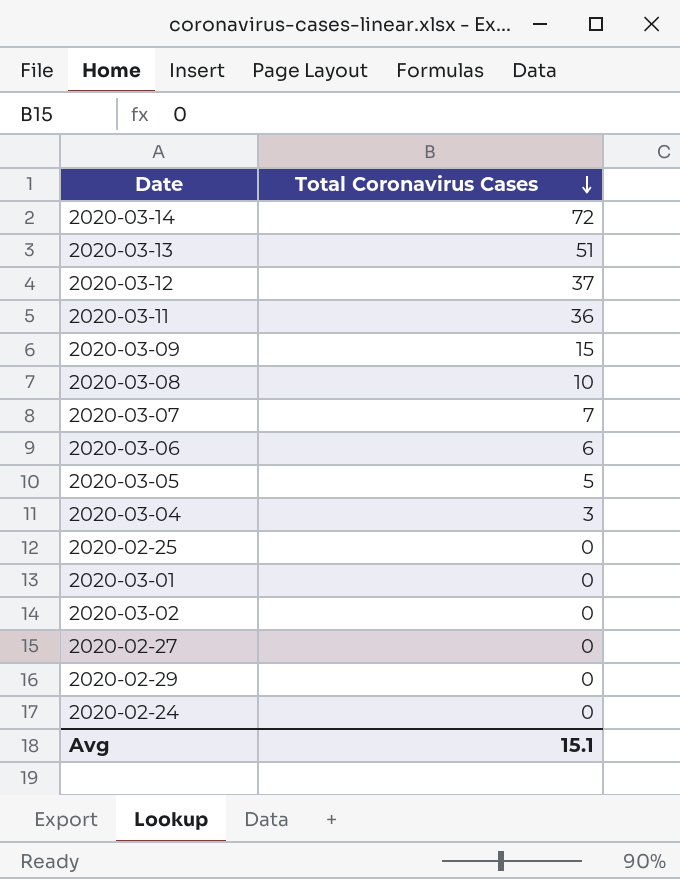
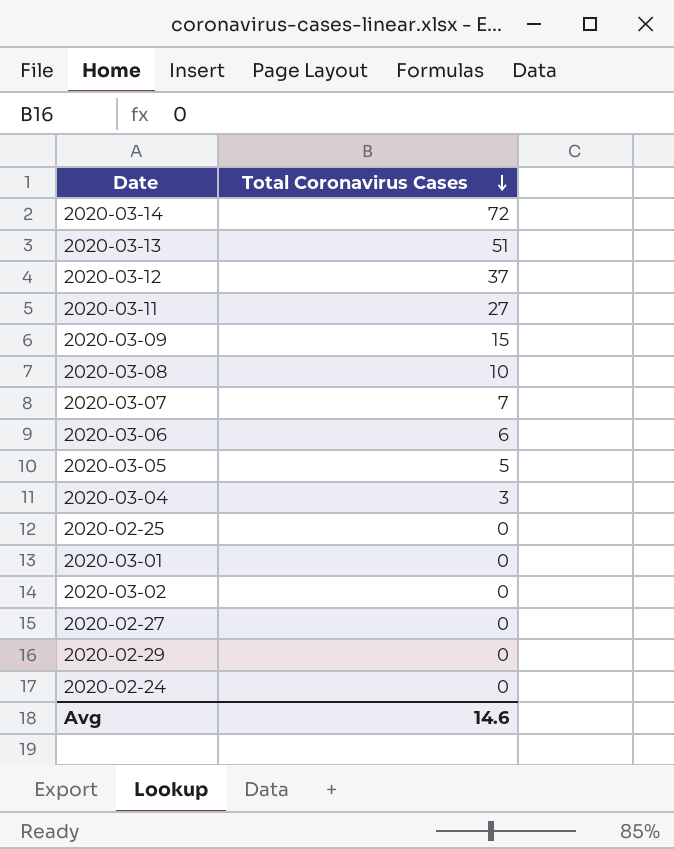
2020-03-11 | Total Coronavirus Cases: 36 -> 27
Avg | Total Coronavirus Cases: 15.1 -> 14.6

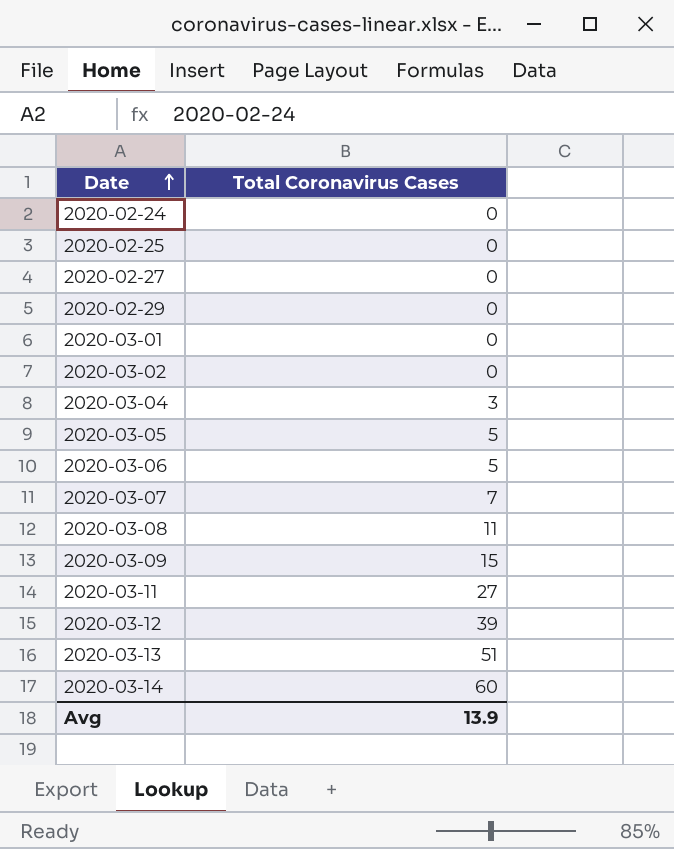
row order: Total Coronavirus Cases descending -> Date ascending
2020-03-06 | Total Coronavirus Cases: 6 -> 5
2020-03-08 | Total Coronavirus Cases: 10 -> 11
2020-03-12 | Total Coronavirus Cases: 37 -> 39
2020-03-14 | Total Coronavirus Cases: 72 -> 60
Avg | Total Coronavirus Cases: 14.6 -> 13.9

